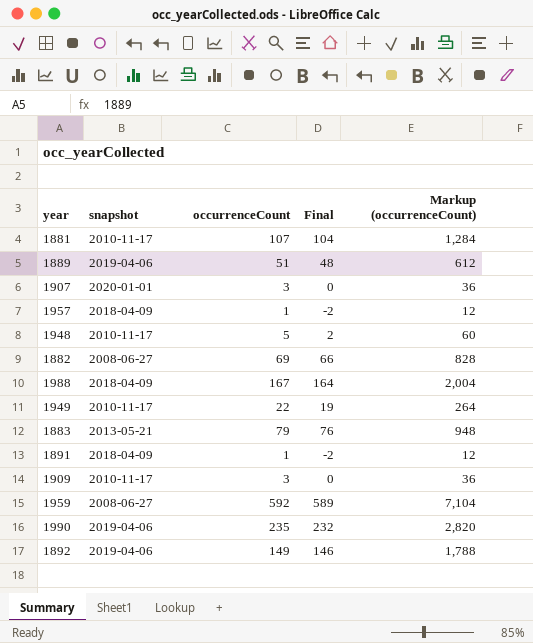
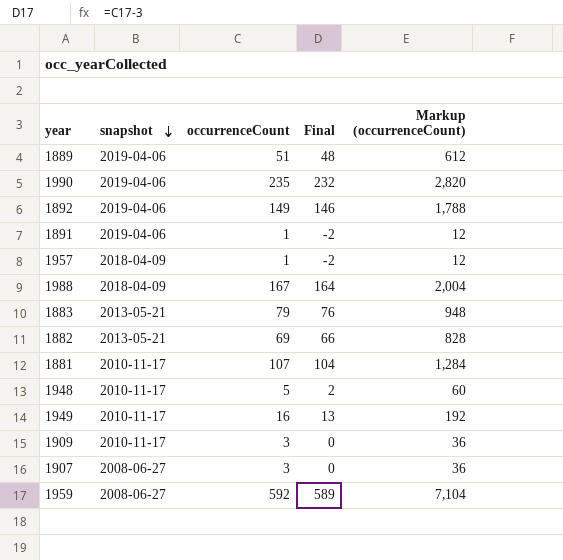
row order: none -> snapshot descending
1891 | snapshot: 2018-04-09 -> 2019-04-06
1882 | snapshot: 2008-06-27 -> 2013-05-21
1949 | occurrenceCount: 22 -> 16
1949 | Final: 19 -> 13
1949 | Markup (occurrenceCount): 264 -> 192
1907 | snapshot: 2020-01-01 -> 2008-06-27

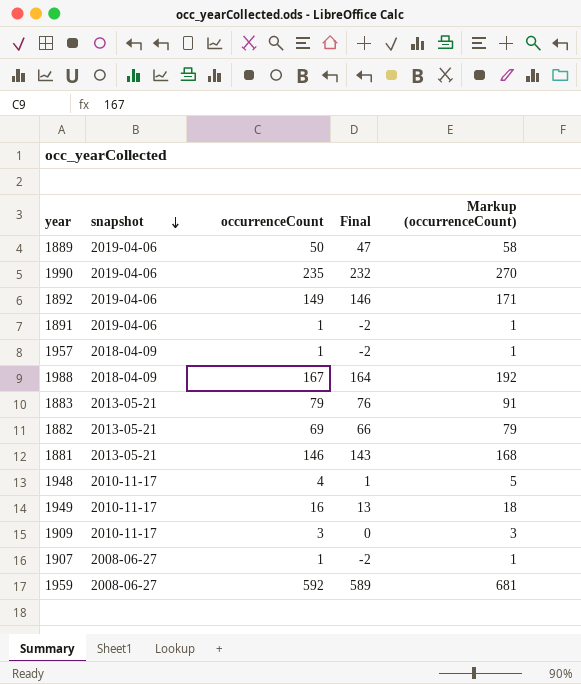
column Markup (occurrenceCount) | formula: [occurrenceCount] * 12 -> [occurrenceCount] * 1.15
1889 | occurrenceCount: 51 -> 50
1889 | Final: 48 -> 47
1881 | snapshot: 2010-11-17 -> 2013-05-21
1881 | occurrenceCount: 107 -> 146
1881 | Final: 104 -> 143
1948 | occurrenceCount: 5 -> 4
1948 | Final: 2 -> 1
1907 | occurrenceCount: 3 -> 1
1907 | Final: 0 -> -2

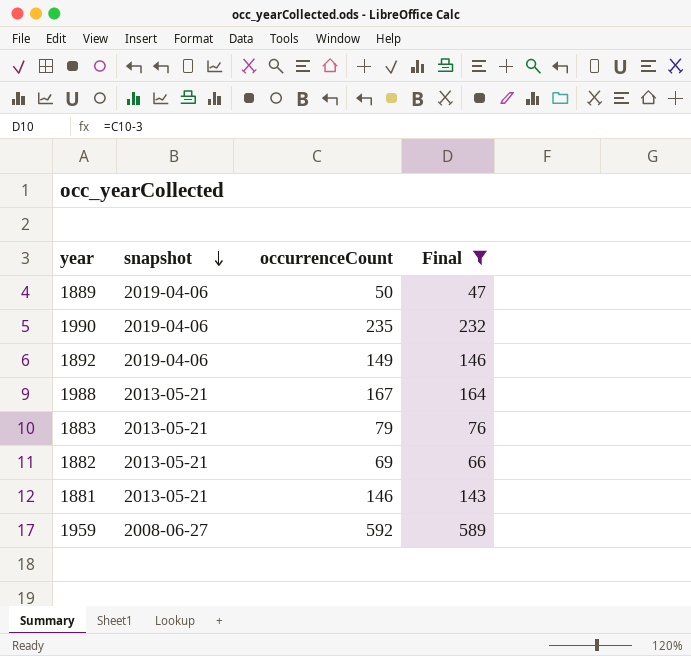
filter: none -> Final >= 47
column Markup (occurrenceCount) | formula: [occurrenceCount] * 1.15 -> none
1988 | snapshot: 2018-04-09 -> 2013-05-21

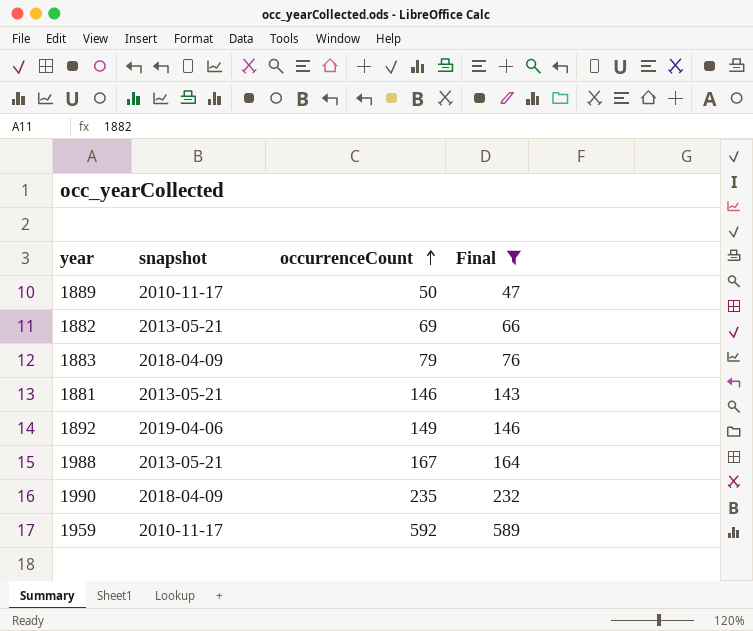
row order: snapshot descending -> occurrenceCount ascending
1889 | snapshot: 2019-04-06 -> 2010-11-17
1883 | snapshot: 2013-05-21 -> 2018-04-09
1990 | snapshot: 2019-04-06 -> 2018-04-09
1959 | snapshot: 2008-06-27 -> 2010-11-17

